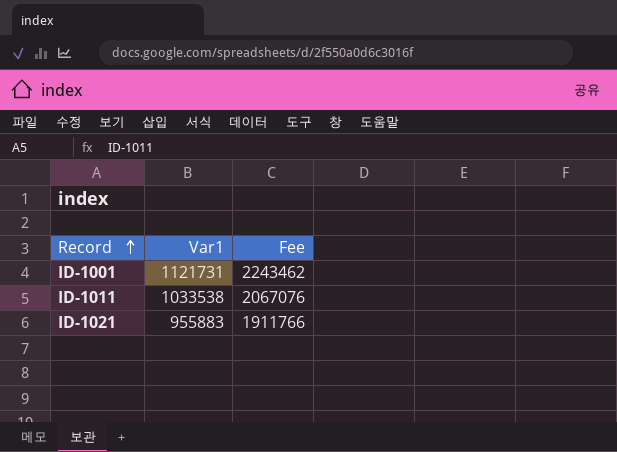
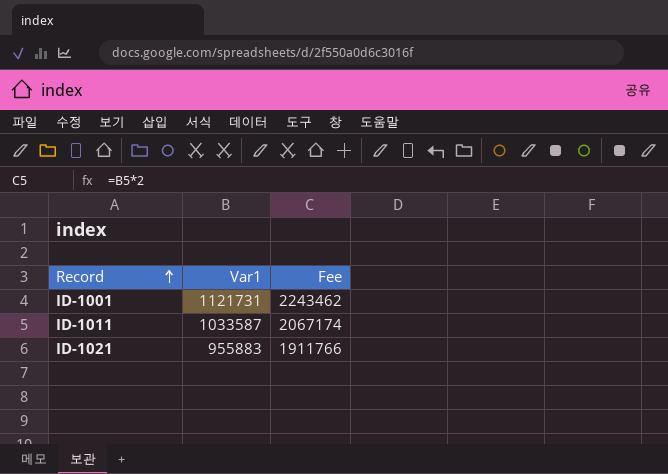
ID-1011 | Var1: 1033538 -> 1033587
ID-1011 | Fee: 2067076 -> 2067174

